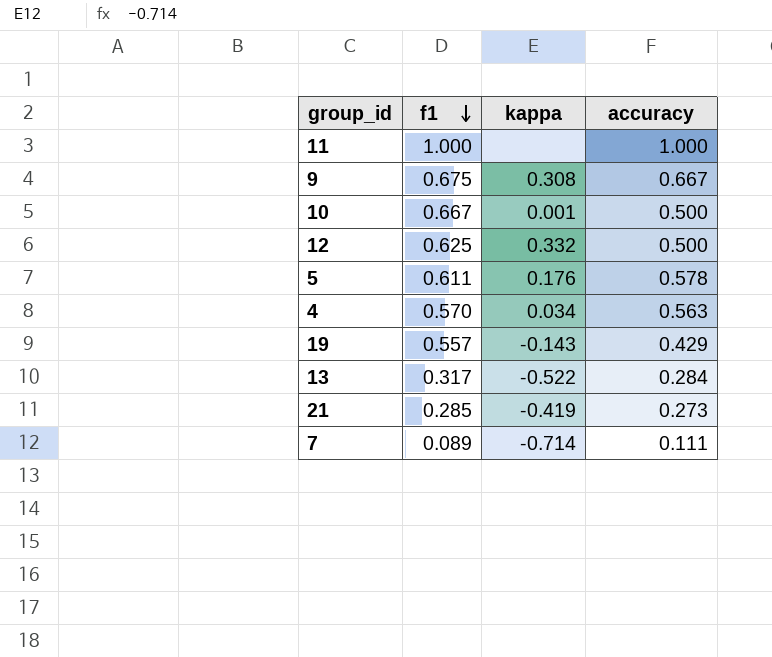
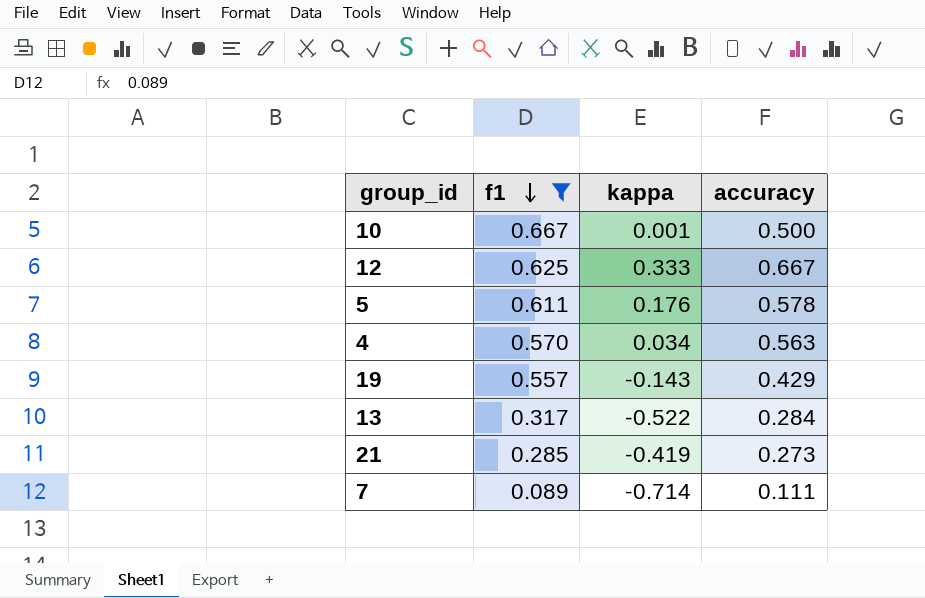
filter: none -> f1 <= 0.667
12 | kappa: 0.332 -> 0.333
12 | accuracy: 0.500 -> 0.667

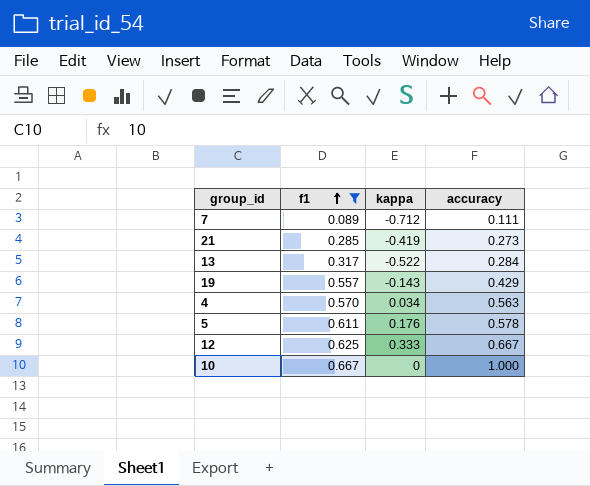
row order: f1 descending -> f1 ascending
7 | kappa: -0.714 -> -0.712
10 | kappa: 0.001 -> 0
10 | accuracy: 0.500 -> 1.000

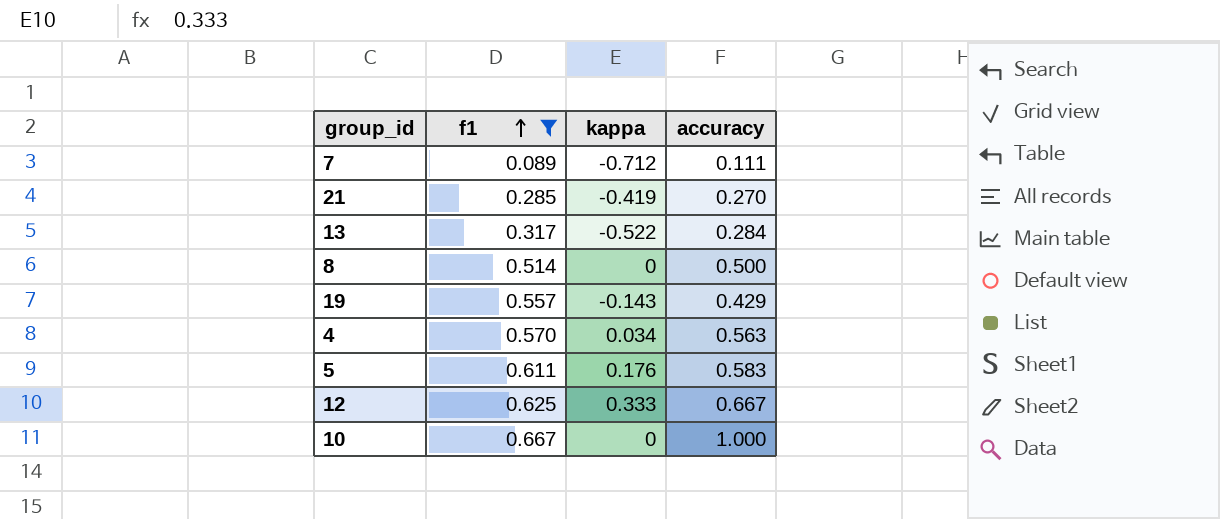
21 | accuracy: 0.273 -> 0.270
row 8: none -> 0.514 | 0 | 0.500
5 | accuracy: 0.578 -> 0.583

